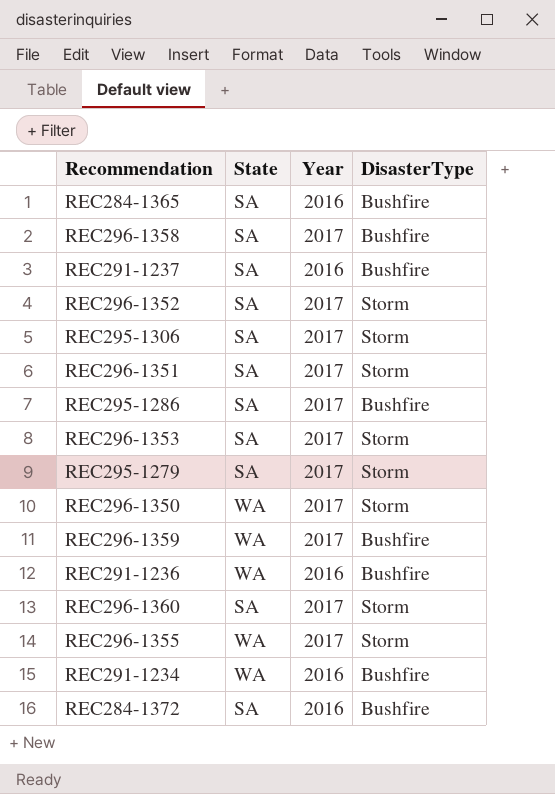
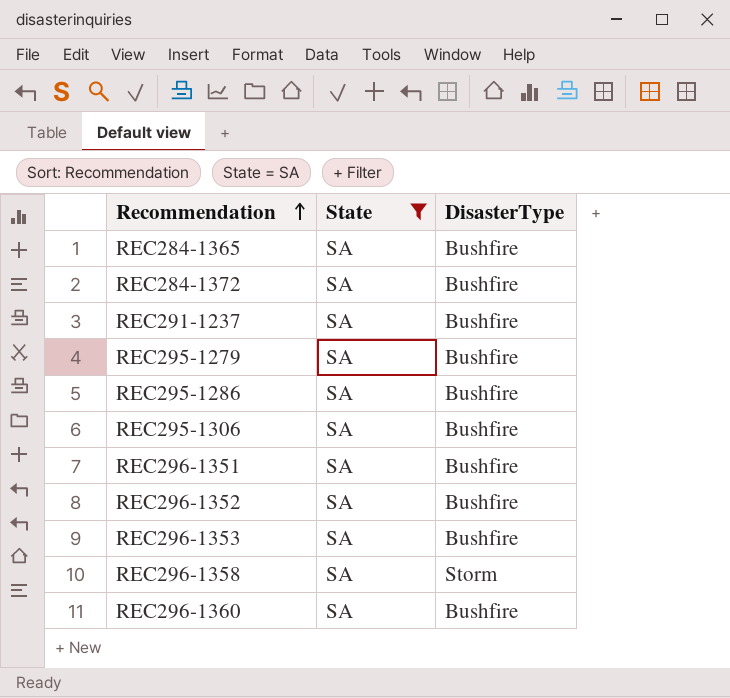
filter: none -> State = SA
row order: none -> Recommendation ascending
column Year | position: 3 -> none
REC295-1279 | DisasterType: Storm -> Bushfire
REC295-1306 | DisasterType: Storm -> Bushfire
REC296-1351 | DisasterType: Storm -> Bushfire
REC296-1352 | DisasterType: Storm -> Bushfire
REC296-1353 | DisasterType: Storm -> Bushfire
REC296-1358 | DisasterType: Bushfire -> Storm
REC296-1360 | DisasterType: Storm -> Bushfire

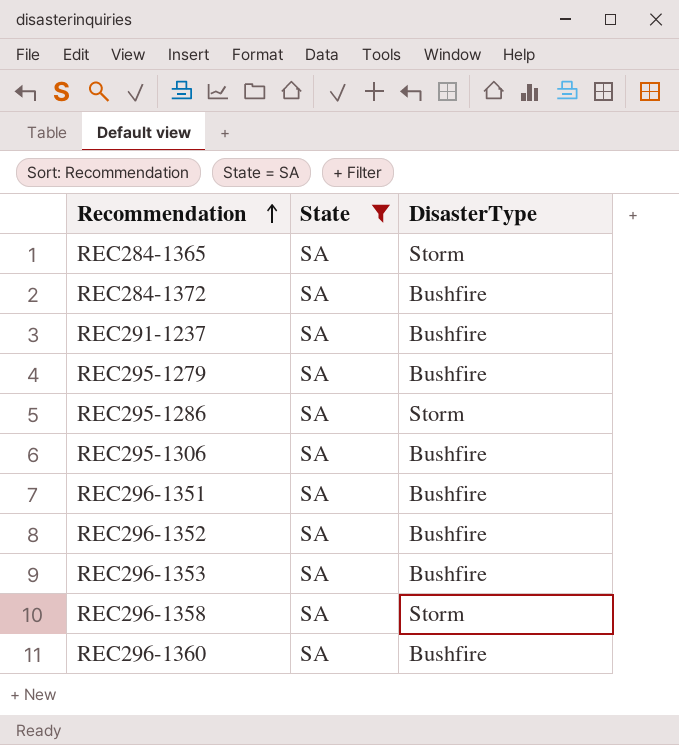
REC284-1365 | DisasterType: Bushfire -> Storm
REC295-1286 | DisasterType: Bushfire -> Storm

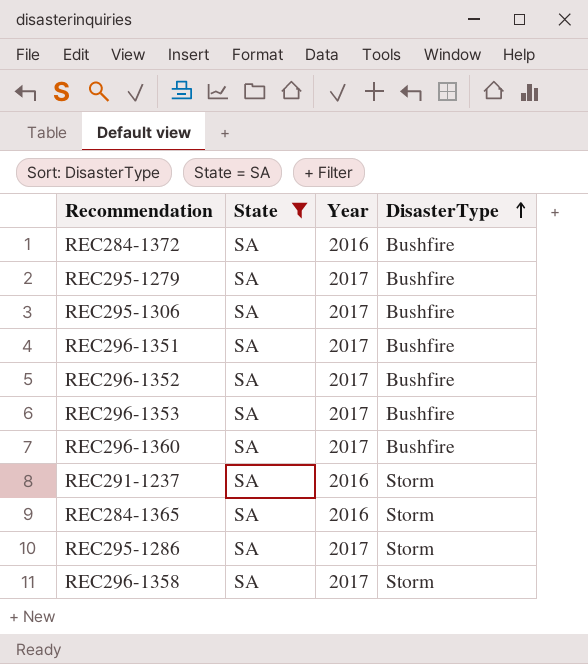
row order: Recommendation ascending -> DisasterType ascending
column Year | position: none -> 3
REC291-1237 | DisasterType: Bushfire -> Storm

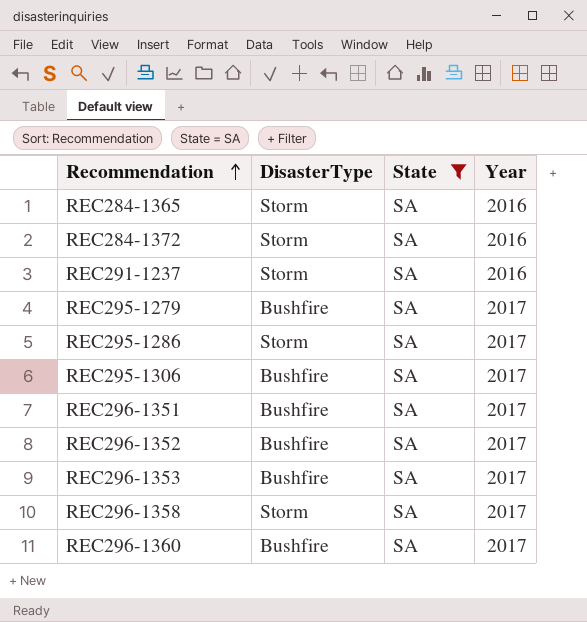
row order: DisasterType ascending -> Recommendation ascending
column DisasterType | position: 4 -> 2
REC284-1372 | DisasterType: Bushfire -> Storm

